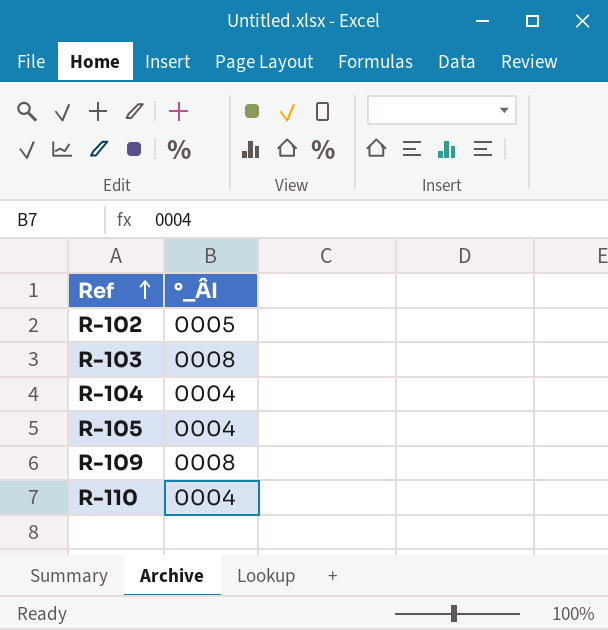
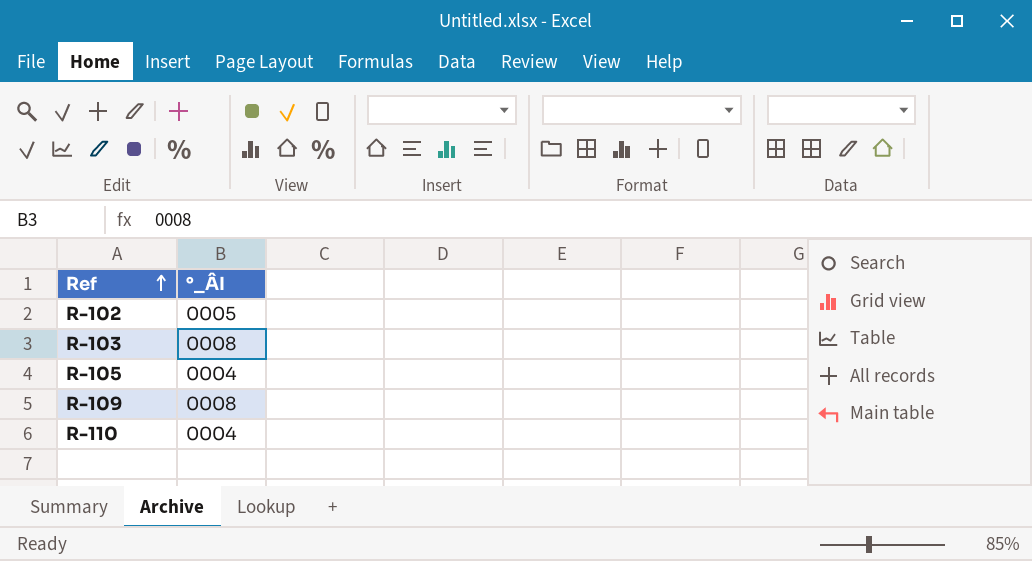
row R-104: 0004 -> none

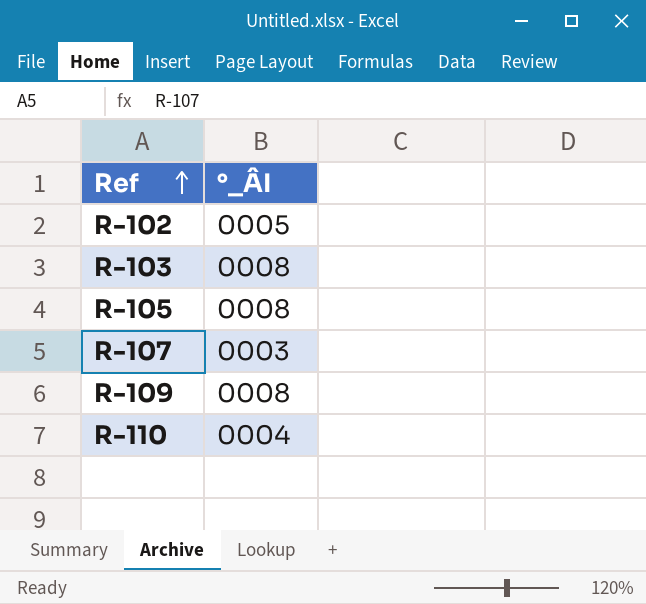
R-105 | °_ÂI: 0004 -> 0008
row R-107: none -> 0003

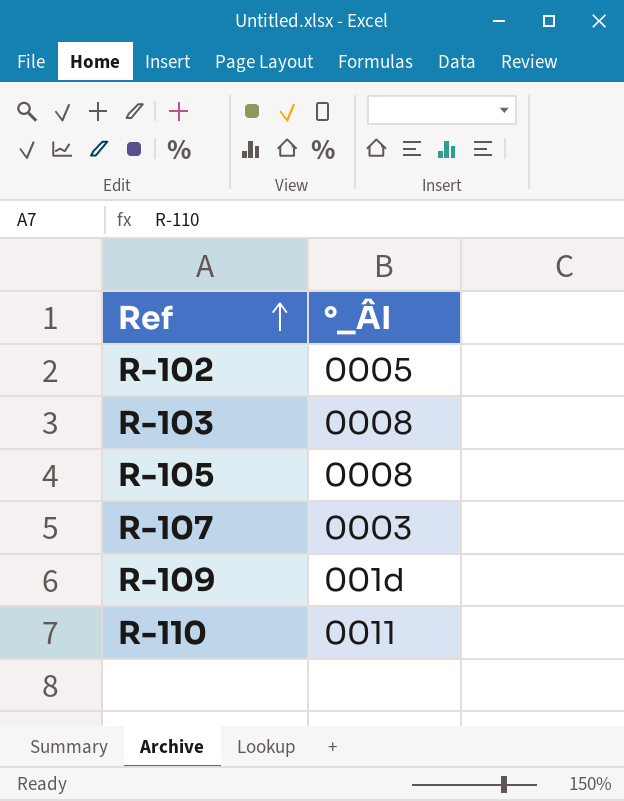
R-109 | °_ÂI: 0008 -> 001d
R-110 | °_ÂI: 0004 -> 0011

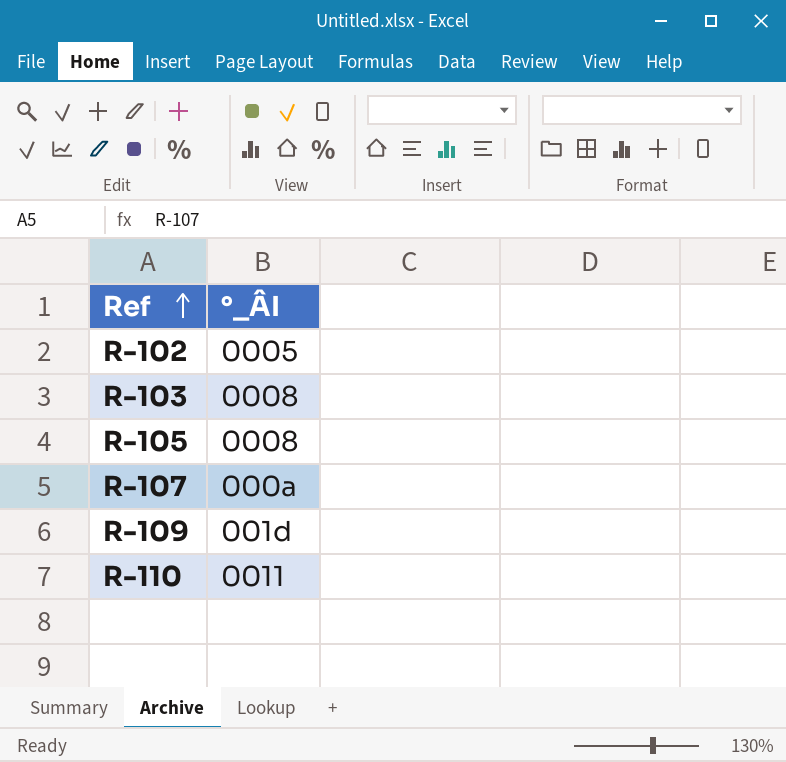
R-107 | °_ÂI: 0003 -> 000a

